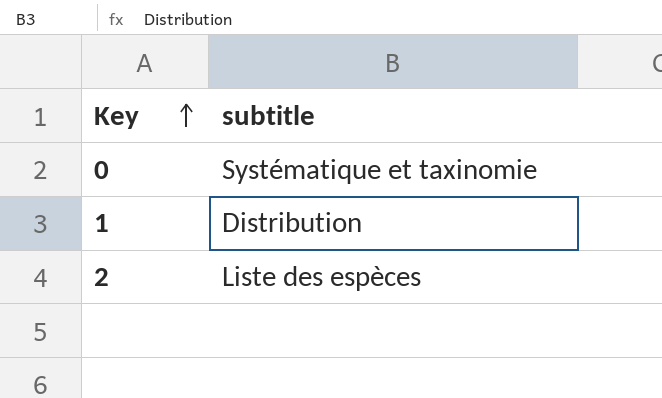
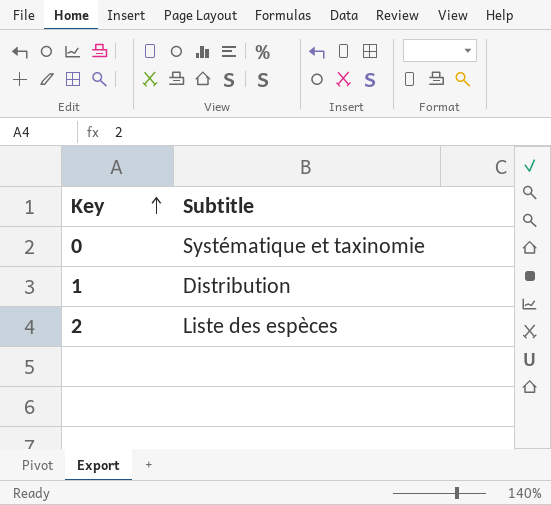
column name: subtitle -> Subtitle

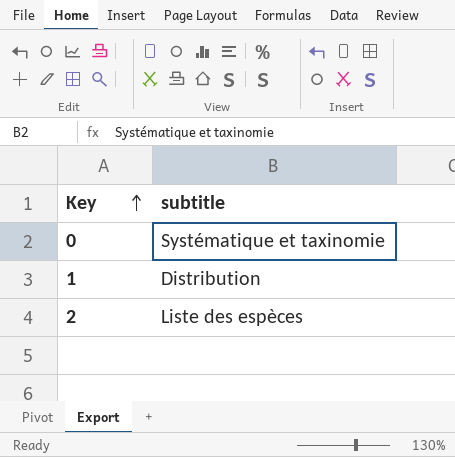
column name: Subtitle -> subtitle

